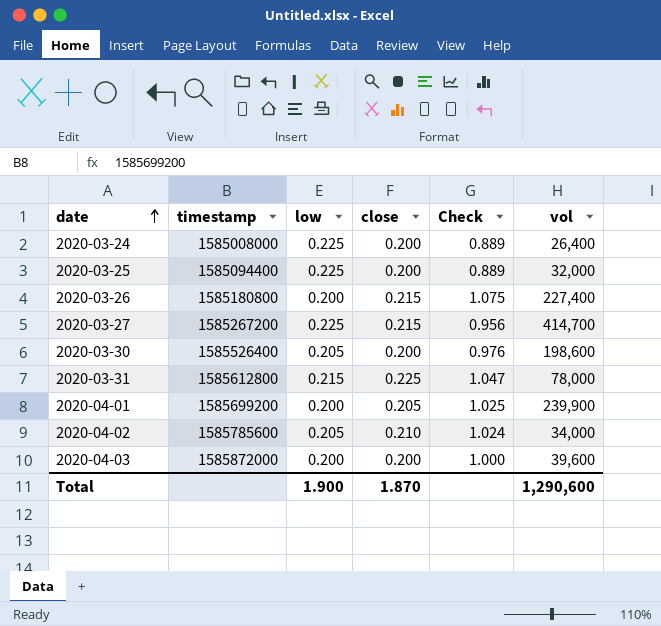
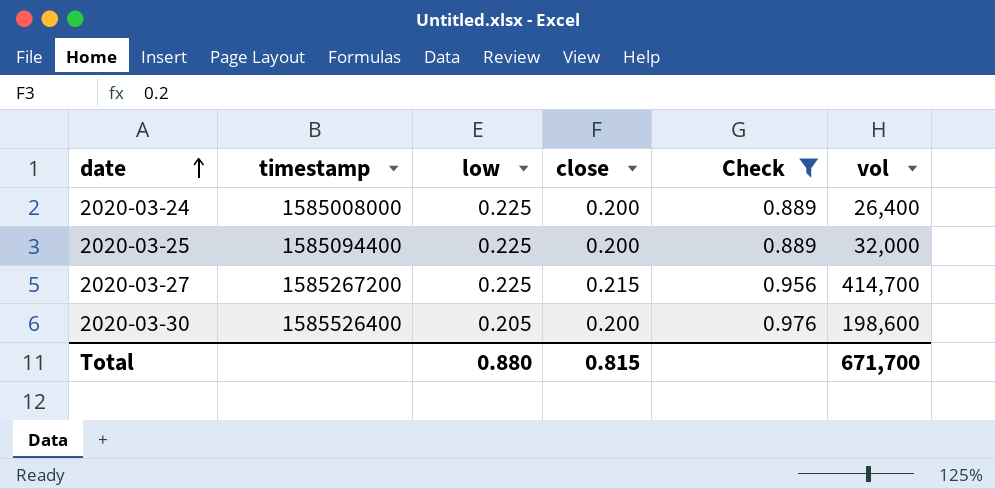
filter: none -> Check <= 0.976
Total | low: 1.900 -> 0.880
Total | close: 1.870 -> 0.815
Total | vol: 1,290,600 -> 671,700

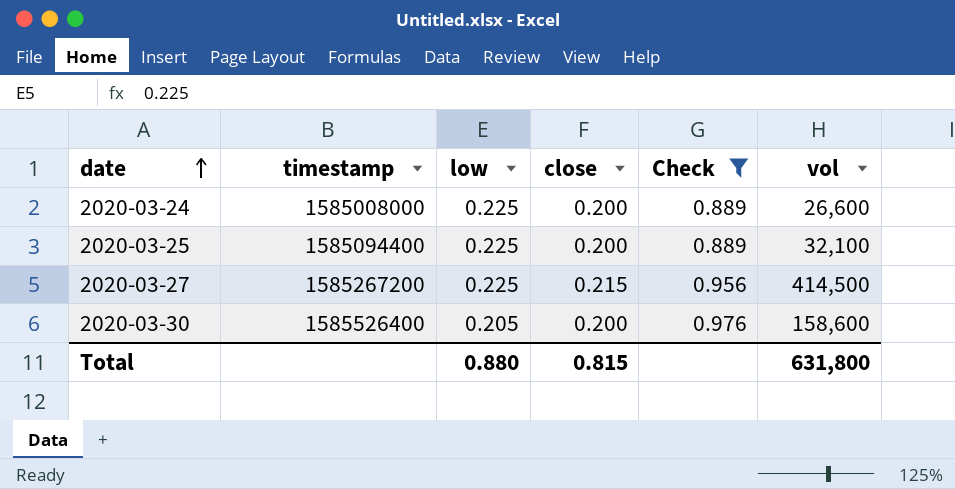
2020-03-24 | vol: 26,400 -> 26,600
2020-03-25 | vol: 32,000 -> 32,100
2020-03-27 | vol: 414,700 -> 414,500
2020-03-30 | vol: 198,600 -> 158,600
Total | vol: 671,700 -> 631,800

